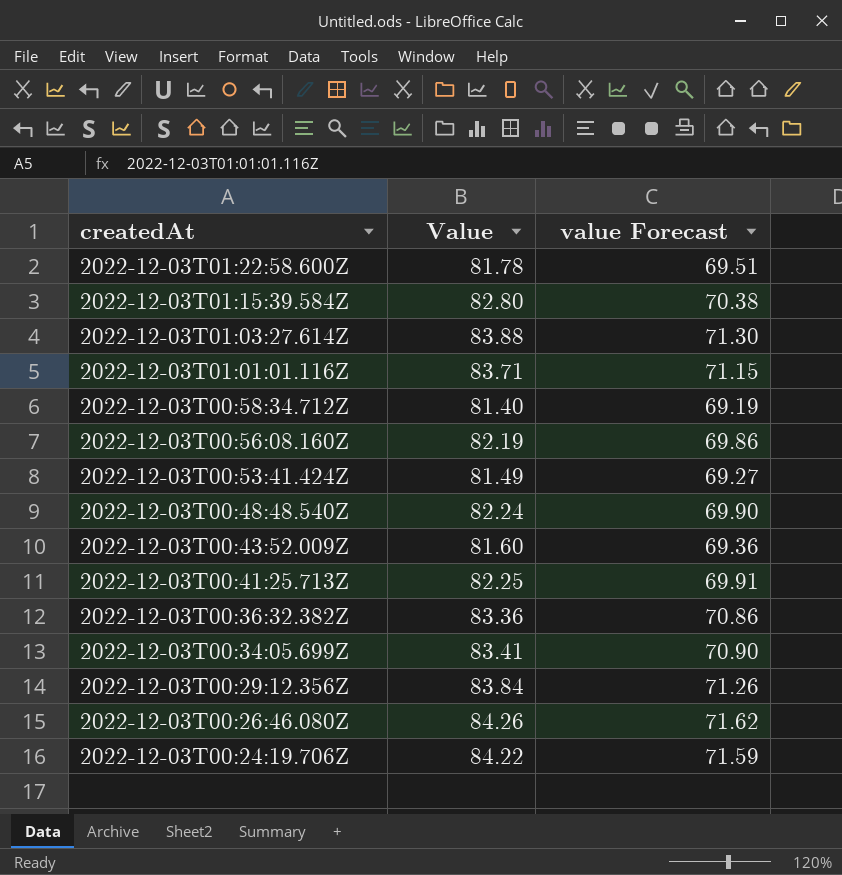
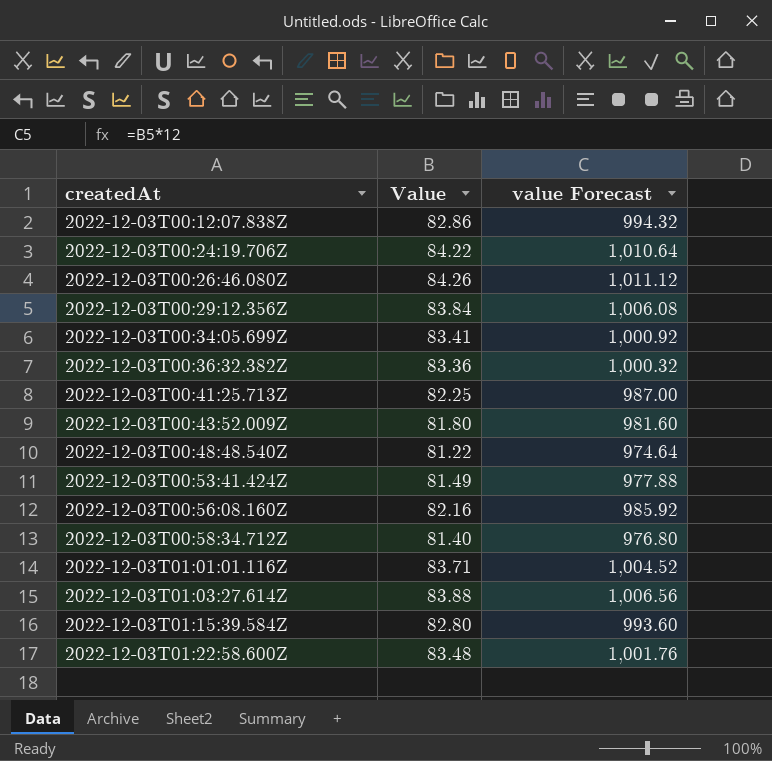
row order: createdAt descending -> createdAt ascending
column value Forecast | formula: [Value] * 0.85 -> [Value] * 12
row 2022-12-03T00:12:07.838Z: none -> 82.86 | 994.32
2022-12-03T00:43:52.009Z | Value: 81.60 -> 81.80
2022-12-03T00:48:48.540Z | Value: 82.24 -> 81.22
2022-12-03T00:56:08.160Z | Value: 82.19 -> 82.16
2022-12-03T01:22:58.600Z | Value: 81.78 -> 83.48

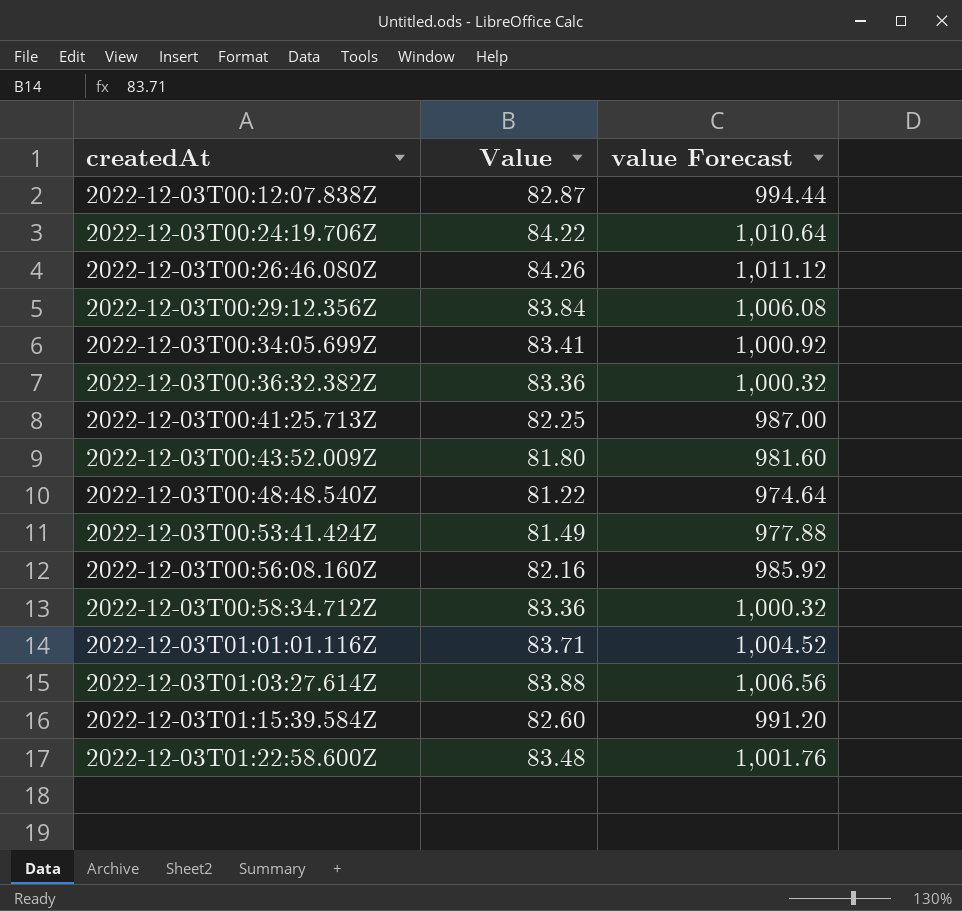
2022-12-03T00:12:07.838Z | Value: 82.86 -> 82.87
2022-12-03T00:12:07.838Z | value Forecast: 994.32 -> 994.44
2022-12-03T00:58:34.712Z | Value: 81.40 -> 83.36
2022-12-03T00:58:34.712Z | value Forecast: 976.80 -> 1,000.32
2022-12-03T01:15:39.584Z | Value: 82.80 -> 82.60
2022-12-03T01:15:39.584Z | value Forecast: 993.60 -> 991.20

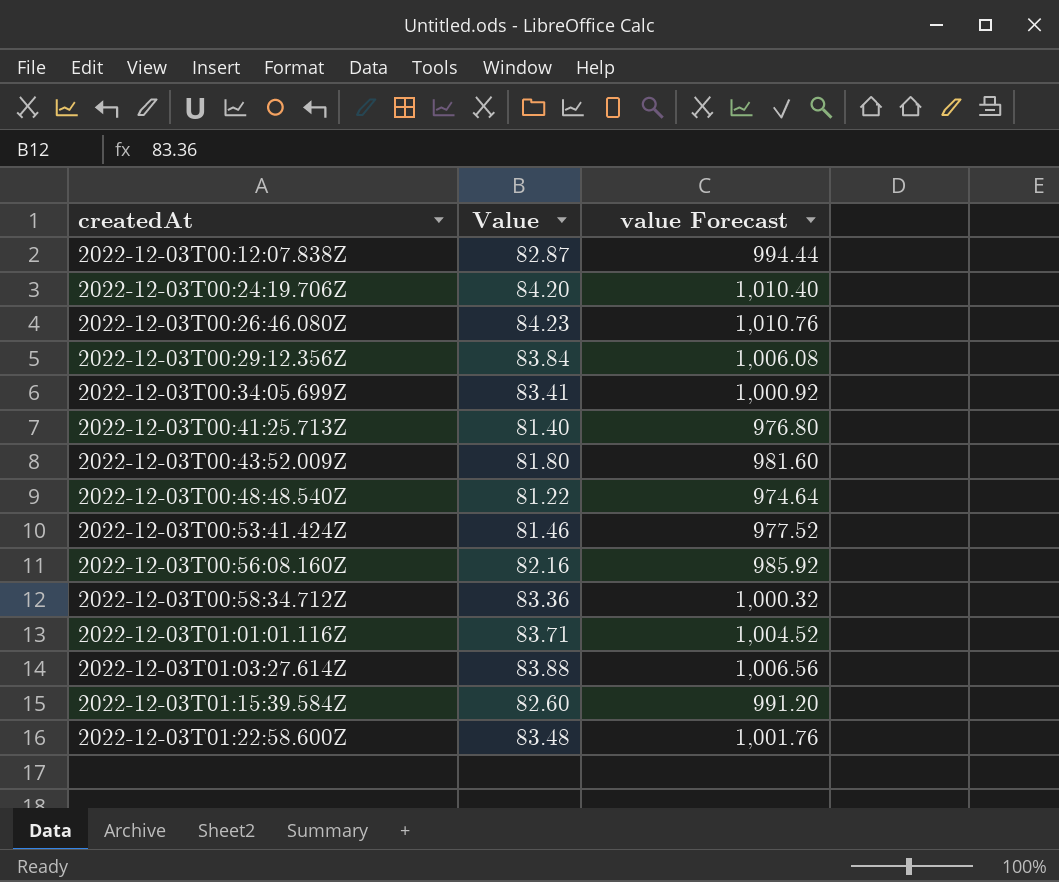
row 2022-12-03T00:36:32.382Z: 83.36 | 1,000.32 -> none
2022-12-03T00:24:19.706Z | Value: 84.22 -> 84.20
2022-12-03T00:24:19.706Z | value Forecast: 1,010.64 -> 1,010.40
2022-12-03T00:26:46.080Z | Value: 84.26 -> 84.23
2022-12-03T00:26:46.080Z | value Forecast: 1,011.12 -> 1,010.76
2022-12-03T00:41:25.713Z | Value: 82.25 -> 81.40
2022-12-03T00:41:25.713Z | value Forecast: 987.00 -> 976.80
2022-12-03T00:53:41.424Z | Value: 81.49 -> 81.46
2022-12-03T00:53:41.424Z | value Forecast: 977.88 -> 977.52

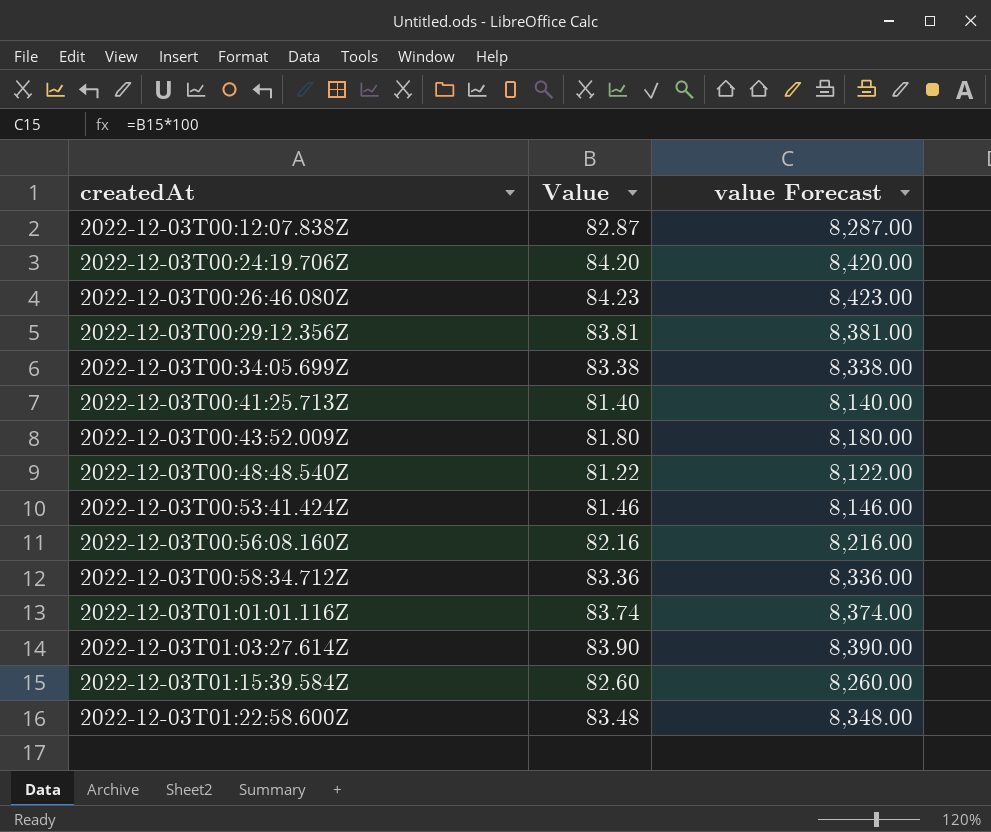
column value Forecast | formula: [Value] * 12 -> [Value] * 100
2022-12-03T00:29:12.356Z | Value: 83.84 -> 83.81
2022-12-03T00:34:05.699Z | Value: 83.41 -> 83.38
2022-12-03T01:01:01.116Z | Value: 83.71 -> 83.74
2022-12-03T01:03:27.614Z | Value: 83.88 -> 83.90

